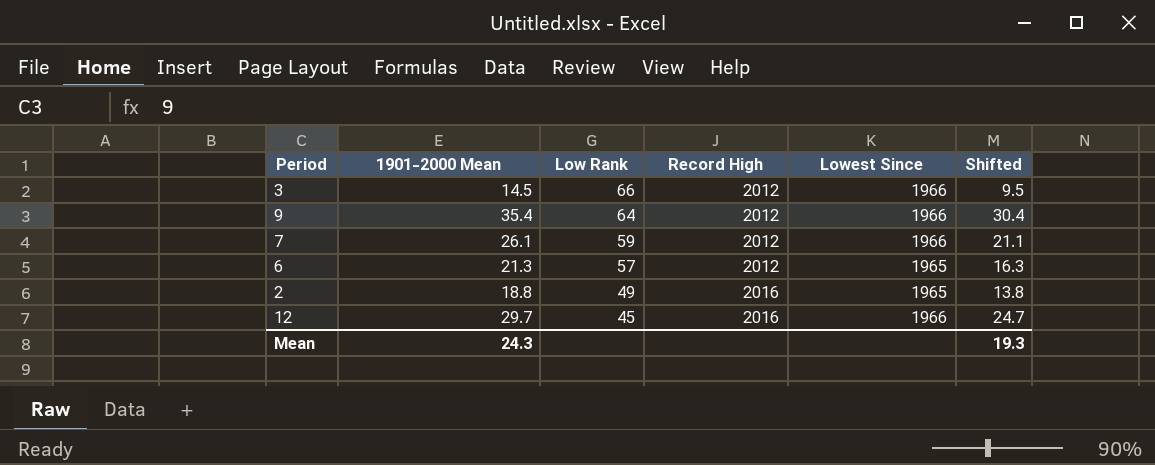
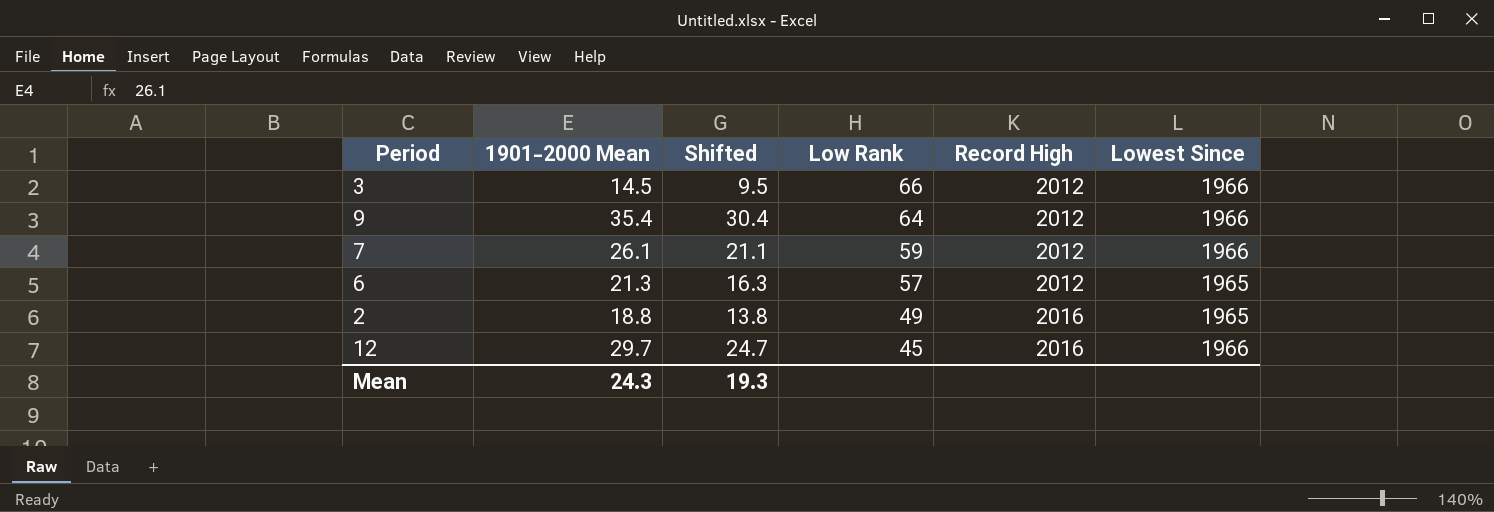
column Shifted | position: 6 -> 3

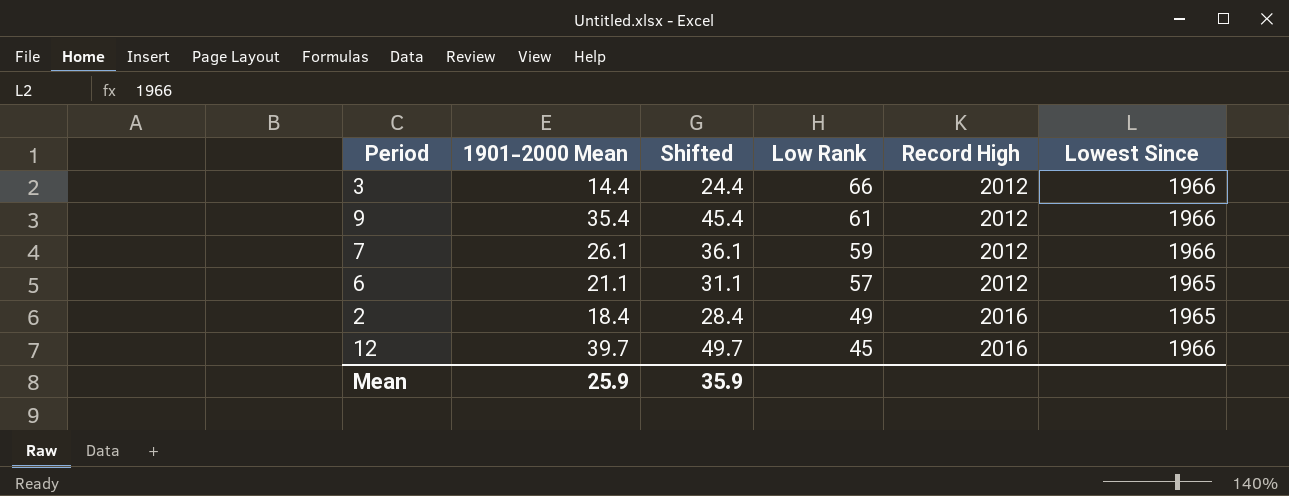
column Shifted | formula: [1901-2000 Mean] - 5 -> [1901-2000 Mean] + 10
3 | 1901-2000 Mean: 14.5 -> 14.4
9 | Low Rank: 64 -> 61
6 | 1901-2000 Mean: 21.3 -> 21.1
2 | 1901-2000 Mean: 18.8 -> 18.4
12 | 1901-2000 Mean: 29.7 -> 39.7
Mean | 1901-2000 Mean: 24.3 -> 25.9
Mean | Shifted: 19.3 -> 35.9

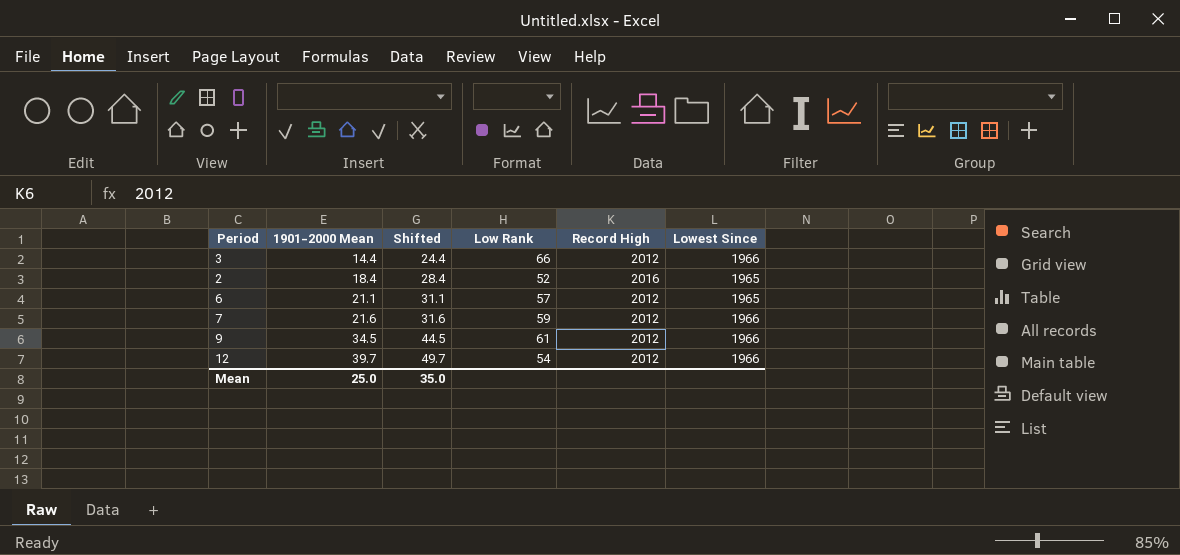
row order: Low Rank descending -> 1901-2000 Mean ascending
2 | Low Rank: 49 -> 52
7 | 1901-2000 Mean: 26.1 -> 21.6
7 | Shifted: 36.1 -> 31.6
9 | 1901-2000 Mean: 35.4 -> 34.5
9 | Shifted: 45.4 -> 44.5
12 | Low Rank: 45 -> 54
12 | Record High: 2016 -> 2012
Mean | 1901-2000 Mean: 25.9 -> 25.0
Mean | Shifted: 35.9 -> 35.0

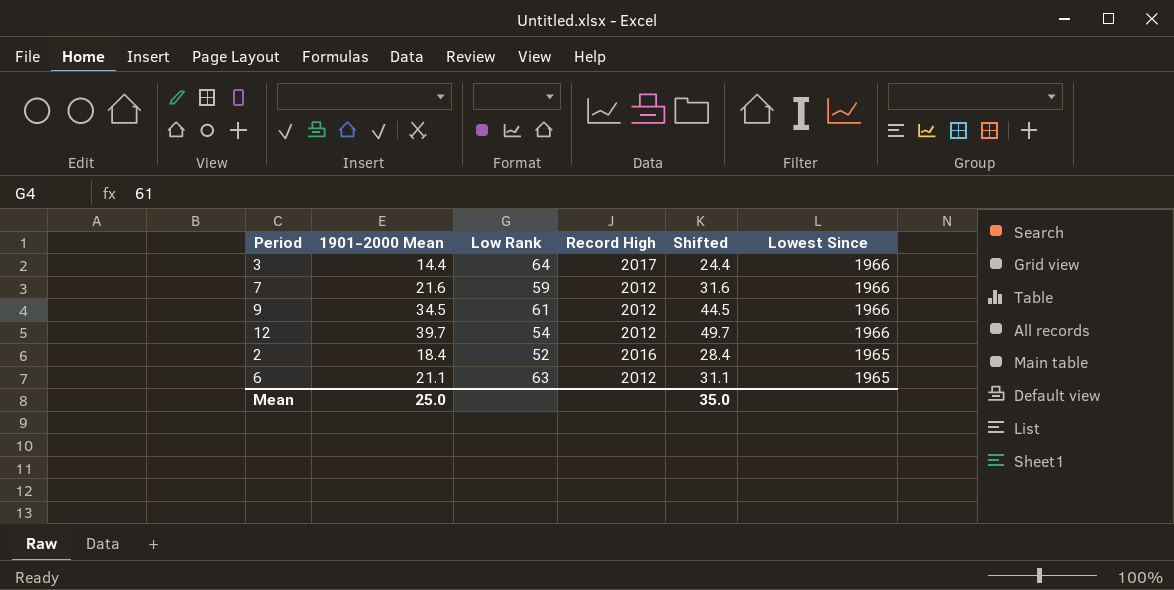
row order: 1901-2000 Mean ascending -> Lowest Since descending
column Shifted | position: 3 -> 5
3 | Low Rank: 66 -> 64
3 | Record High: 2012 -> 2017
6 | Low Rank: 57 -> 63

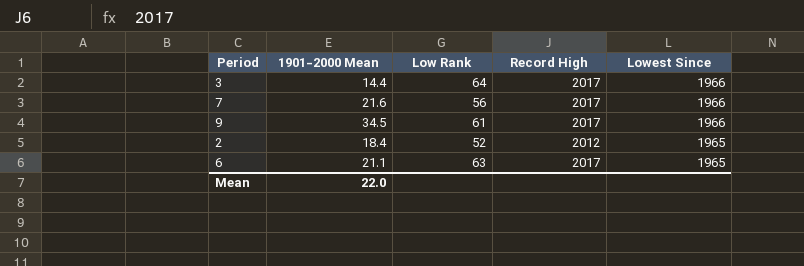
column Shifted | formula: [1901-2000 Mean] + 10 -> none
row 12: 39.7 | 54 | 2012 | 49.7 | 1966 -> none
7 | Low Rank: 59 -> 56
7 | Record High: 2012 -> 2017
9 | Record High: 2012 -> 2017
2 | Record High: 2016 -> 2012
6 | Record High: 2012 -> 2017
Mean | 1901-2000 Mean: 25.0 -> 22.0

